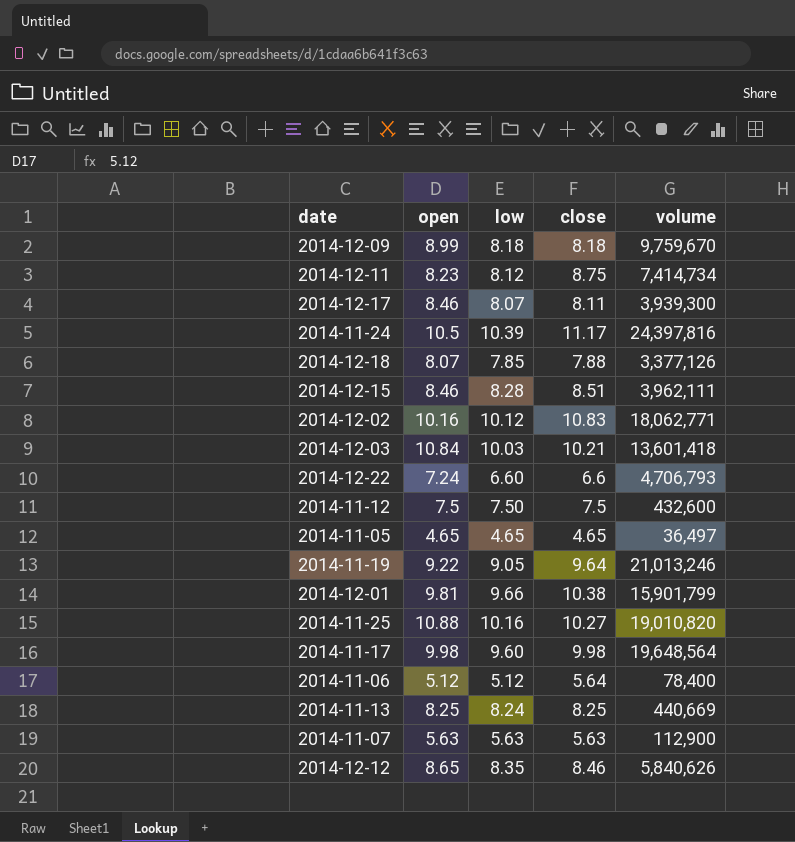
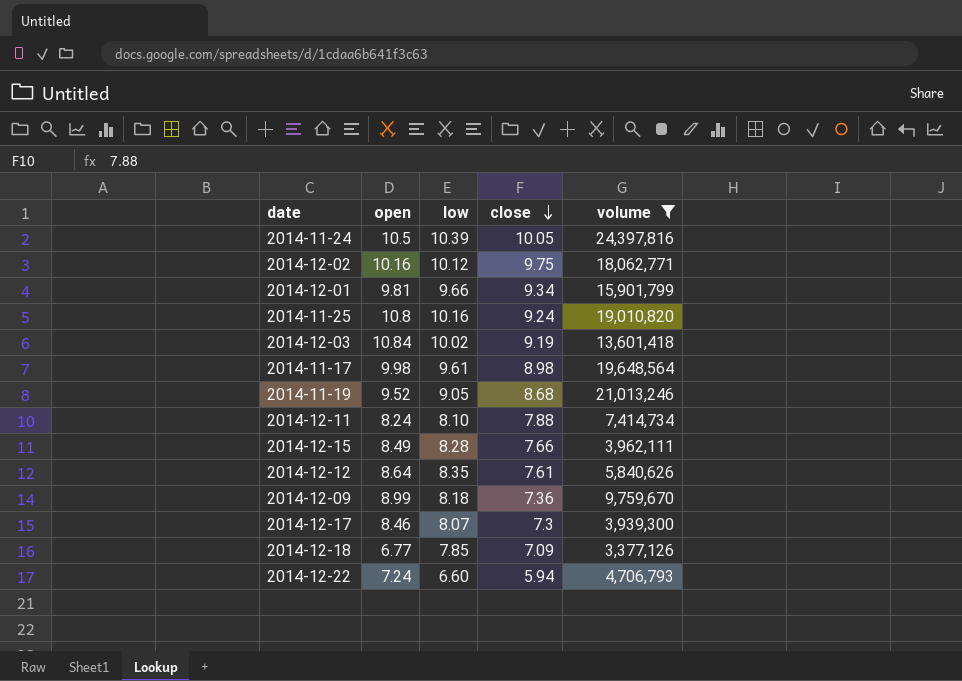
filter: none -> volume >= 3,377,126
row order: none -> close descending
2014-11-24 | close: 11.17 -> 10.05
2014-12-02 | close: 10.83 -> 9.75
2014-12-01 | close: 10.38 -> 9.34
2014-11-25 | open: 10.88 -> 10.8
2014-11-25 | close: 10.27 -> 9.24
2014-12-03 | low: 10.03 -> 10.02
2014-12-03 | close: 10.21 -> 9.19
2014-11-17 | low: 9.60 -> 9.61
2014-11-17 | close: 9.98 -> 8.98
2014-11-19 | open: 9.22 -> 9.52
2014-11-19 | close: 9.64 -> 8.68
2014-12-11 | open: 8.23 -> 8.24
2014-12-11 | low: 8.12 -> 8.10
2014-12-11 | close: 8.75 -> 7.88
2014-12-15 | open: 8.46 -> 8.49
2014-12-15 | close: 8.51 -> 7.66
2014-12-12 | open: 8.65 -> 8.64
2014-12-12 | close: 8.46 -> 7.61
2014-12-09 | close: 8.18 -> 7.36
2014-12-17 | close: 8.11 -> 7.3
2014-12-18 | open: 8.07 -> 6.77
2014-12-18 | close: 7.88 -> 7.09
2014-12-22 | close: 6.6 -> 5.94

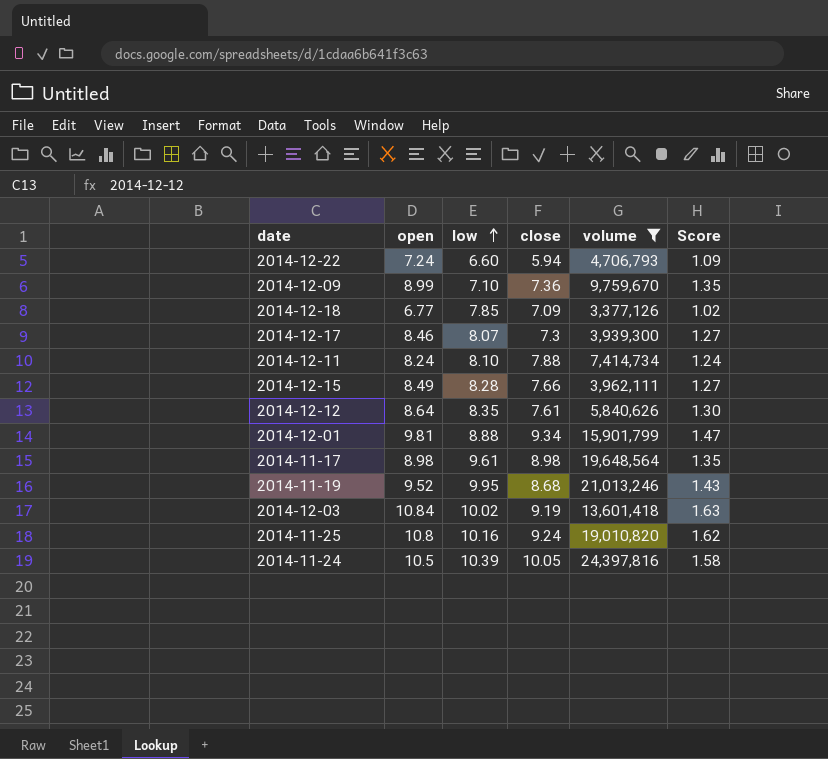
row order: close descending -> low ascending
column Score | formula: none -> [open] * 0.15
row 2014-12-02: 10.16 | 10.12 | 9.75 | 18,062,771 -> none
2014-12-09 | low: 8.18 -> 7.10
2014-12-01 | low: 9.66 -> 8.88
2014-11-17 | open: 9.98 -> 8.98
2014-11-19 | low: 9.05 -> 9.95

